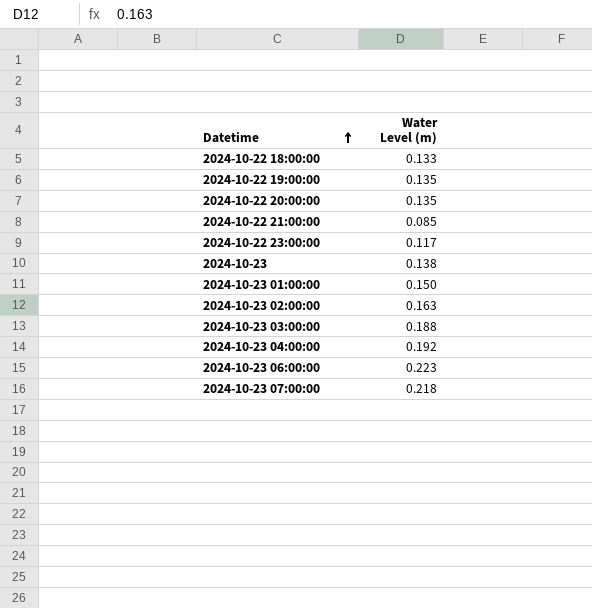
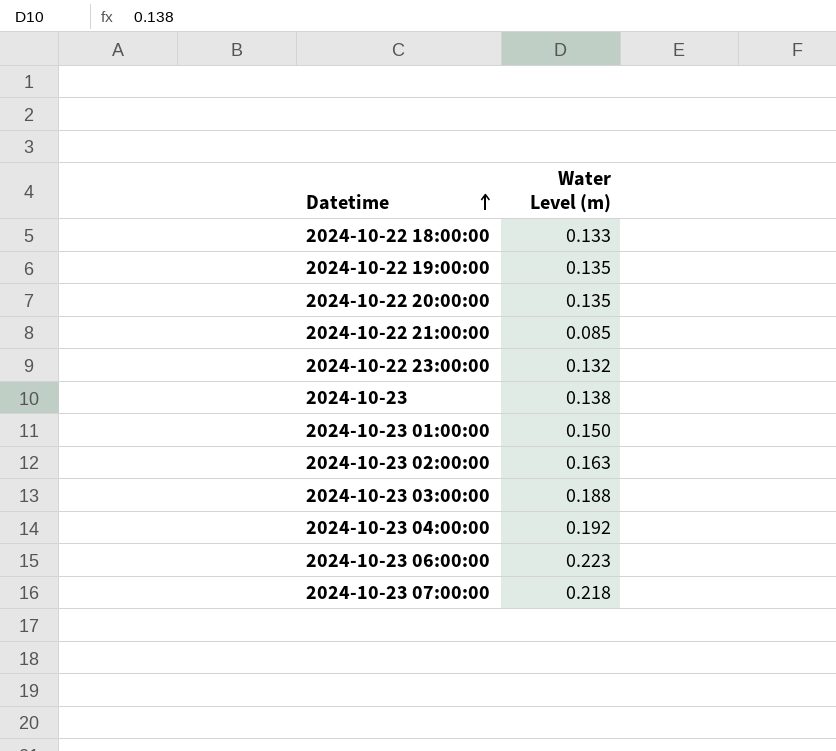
2024-10-22 23:00:00 | Water Level (m): 0.117 -> 0.132

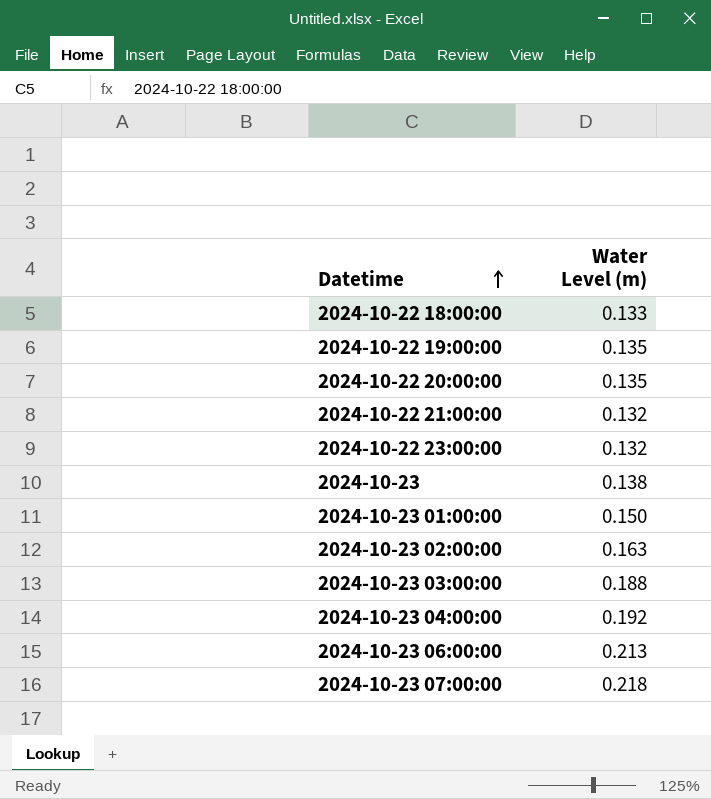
2024-10-22 21:00:00 | Water Level (m): 0.085 -> 0.132
2024-10-23 06:00:00 | Water Level (m): 0.223 -> 0.213

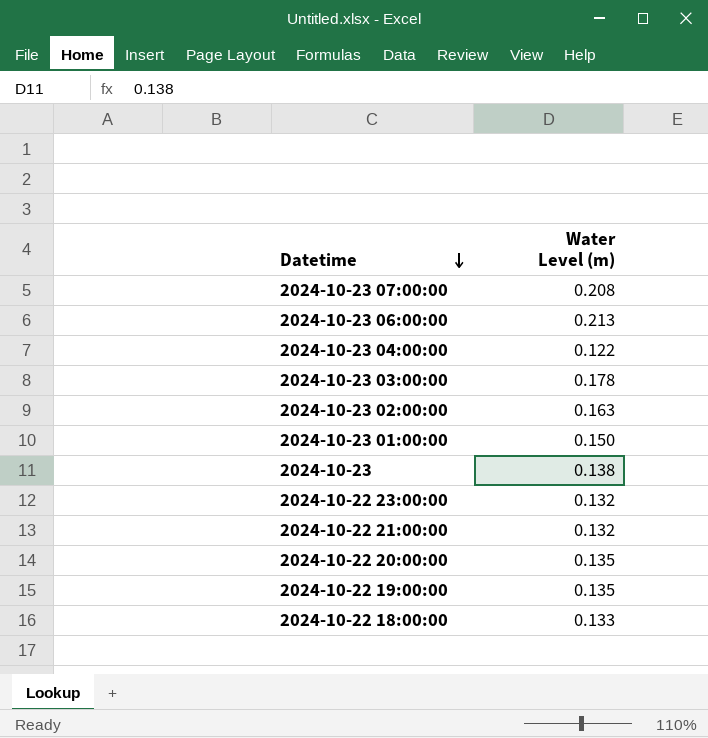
row order: Datetime ascending -> Datetime descending
2024-10-23 07:00:00 | Water Level (m): 0.218 -> 0.208
2024-10-23 04:00:00 | Water Level (m): 0.192 -> 0.122
2024-10-23 03:00:00 | Water Level (m): 0.188 -> 0.178

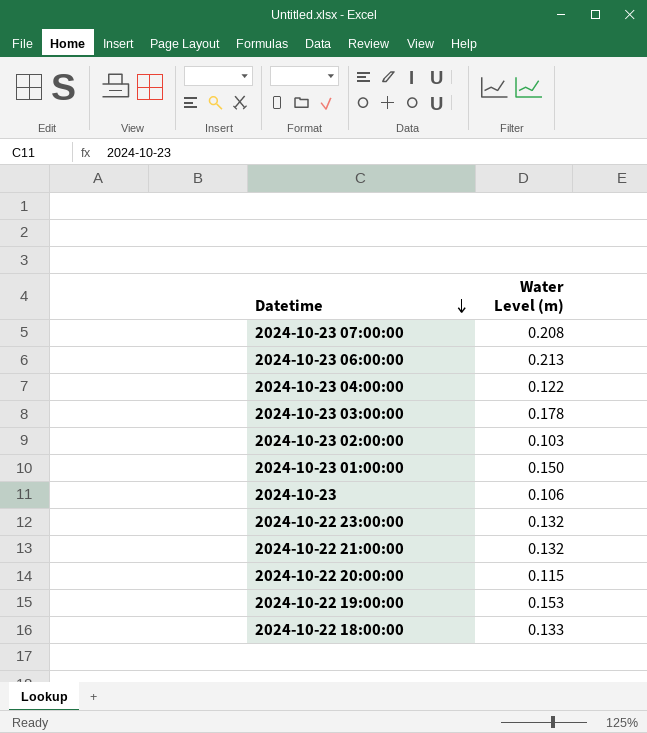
2024-10-23 02:00:00 | Water Level (m): 0.163 -> 0.103
2024-10-23 | Water Level (m): 0.138 -> 0.106
2024-10-22 20:00:00 | Water Level (m): 0.135 -> 0.115
2024-10-22 19:00:00 | Water Level (m): 0.135 -> 0.153

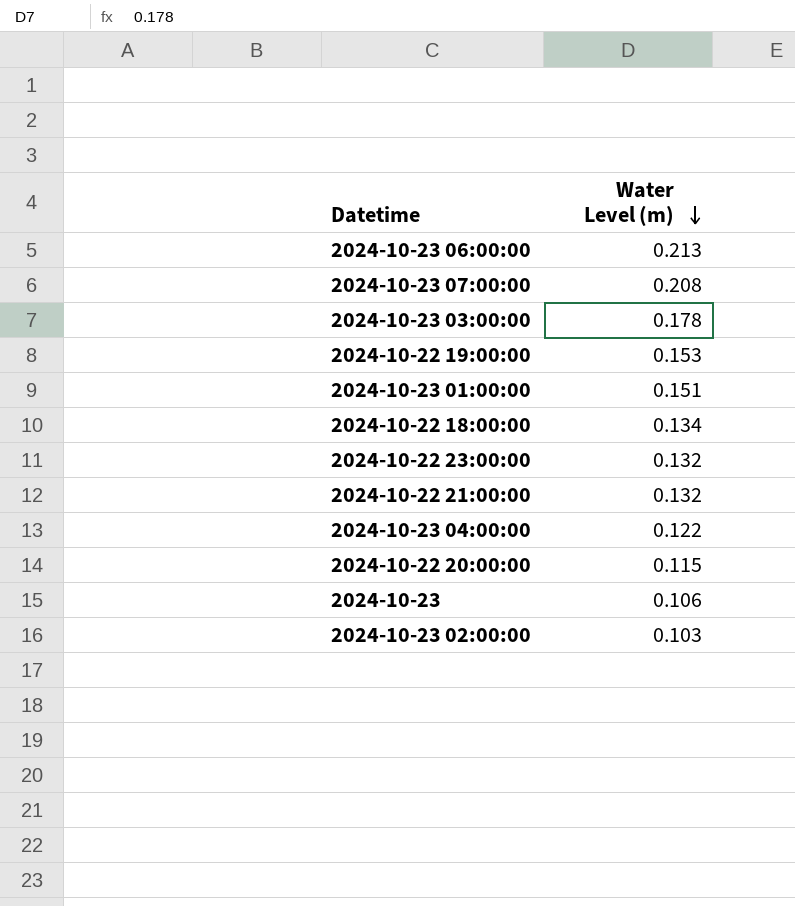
row order: Datetime descending -> Water Level (m) descending
2024-10-23 01:00:00 | Water Level (m): 0.150 -> 0.151
2024-10-22 18:00:00 | Water Level (m): 0.133 -> 0.134

